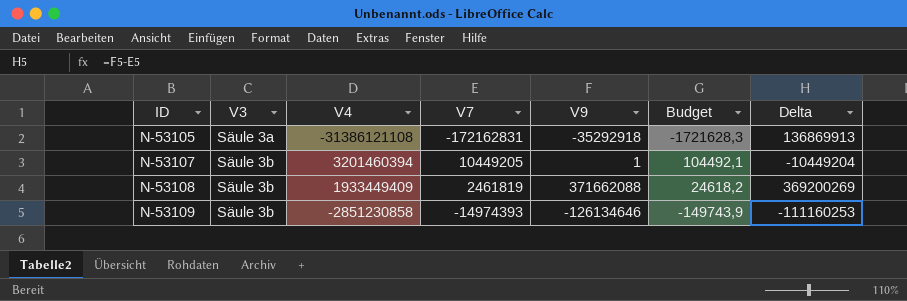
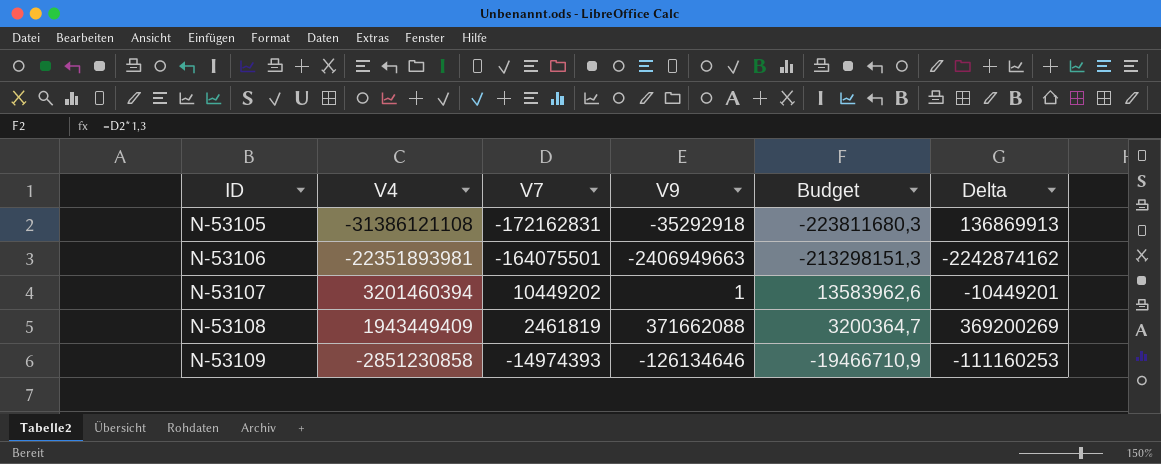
column V3 | position: 2 -> none
column Budget | formula: [V7] * 0,01 -> [V7] * 1,3
row N-53106: none -> -22351893981 | -164075501 | -2406949663 | -213298151,3 | -2242874162
N-53107 | V7: 10449205 -> 10449202
N-53107 | Delta: -10449204 -> -10449201
N-53108 | V4: 1933449409 -> 1943449409

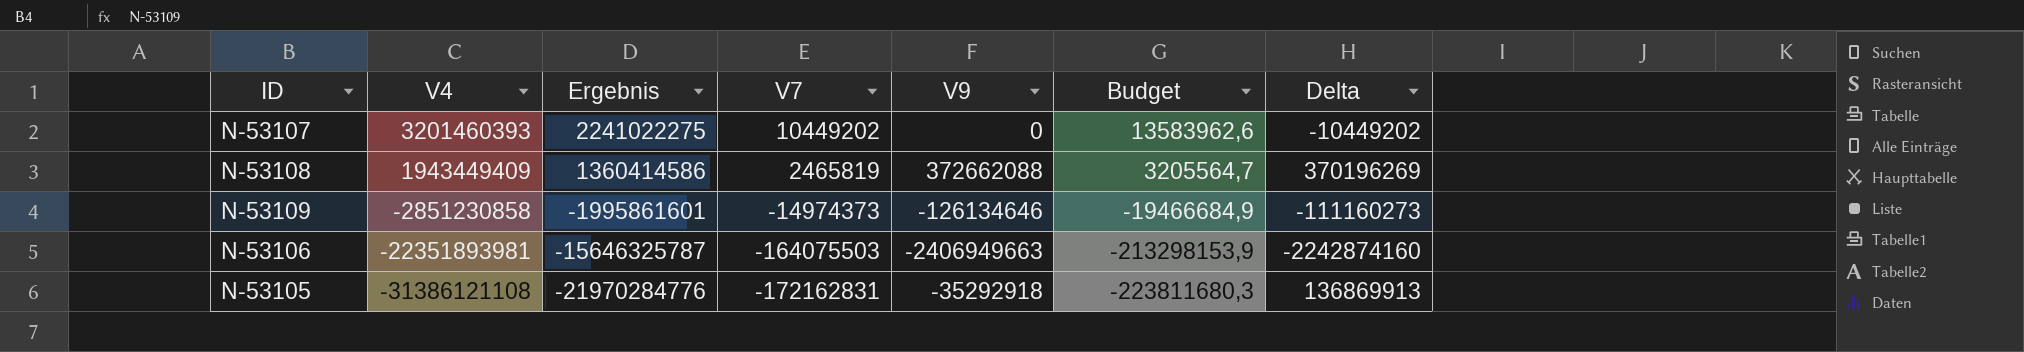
row order: ID ascending -> V4 descending
column Ergebnis | formula: none -> [V4] * 0,7
N-53107 | V4: 3201460394 -> 3201460393
N-53107 | V9: 1 -> 0
N-53107 | Delta: -10449201 -> -10449202
N-53108 | V7: 2461819 -> 2465819
N-53108 | V9: 371662088 -> 372662088
N-53108 | Budget: 3200364,7 -> 3205564,7
N-53108 | Delta: 369200269 -> 370196269
N-53109 | V7: -14974393 -> -14974373
N-53109 | Budget: -19466710,9 -> -19466684,9
N-53109 | Delta: -111160253 -> -111160273
N-53106 | V7: -164075501 -> -164075503
N-53106 | Budget: -213298151,3 -> -213298153,9
N-53106 | Delta: -2242874162 -> -2242874160

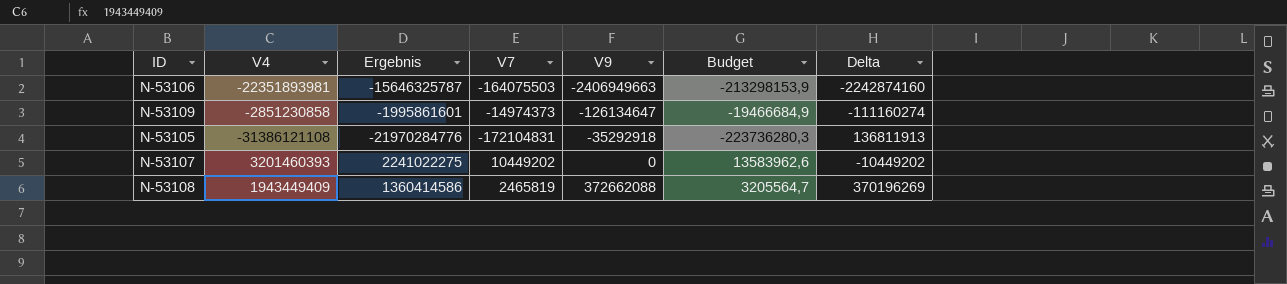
row order: V4 descending -> V9 ascending
N-53109 | V9: -126134646 -> -126134647
N-53109 | Delta: -111160273 -> -111160274
N-53105 | V7: -172162831 -> -172104831
N-53105 | Budget: -223811680,3 -> -223736280,3
N-53105 | Delta: 136869913 -> 136811913

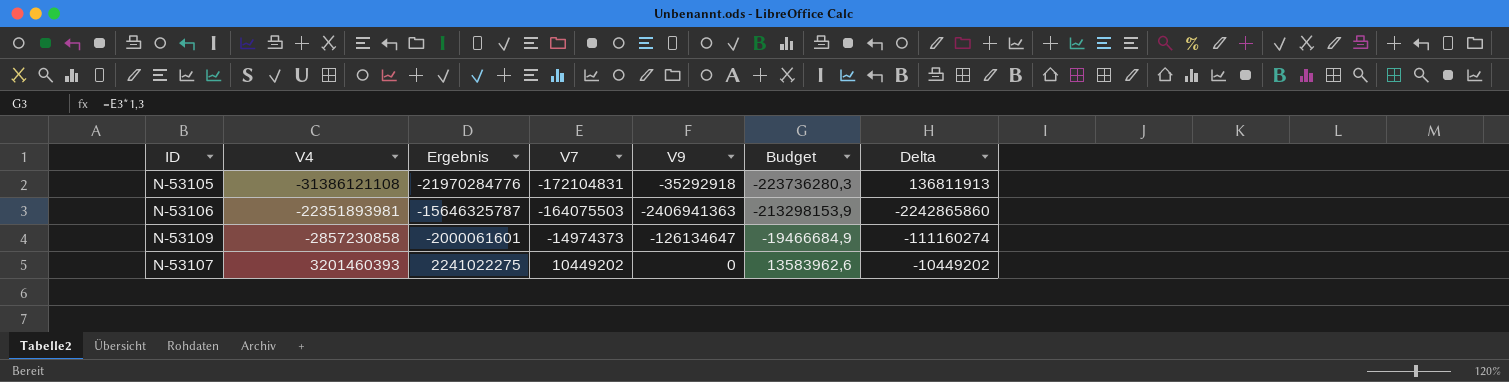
row order: V9 ascending -> V4 ascending
row N-53108: 1943449409 | 1360414586 | 2465819 | 372662088 | 3205564,7 | 370196269 -> none
N-53106 | V9: -2406949663 -> -2406941363
N-53106 | Delta: -2242874160 -> -2242865860
N-53109 | V4: -2851230858 -> -2857230858
N-53109 | Ergebnis: -1995861601 -> -2000061601

